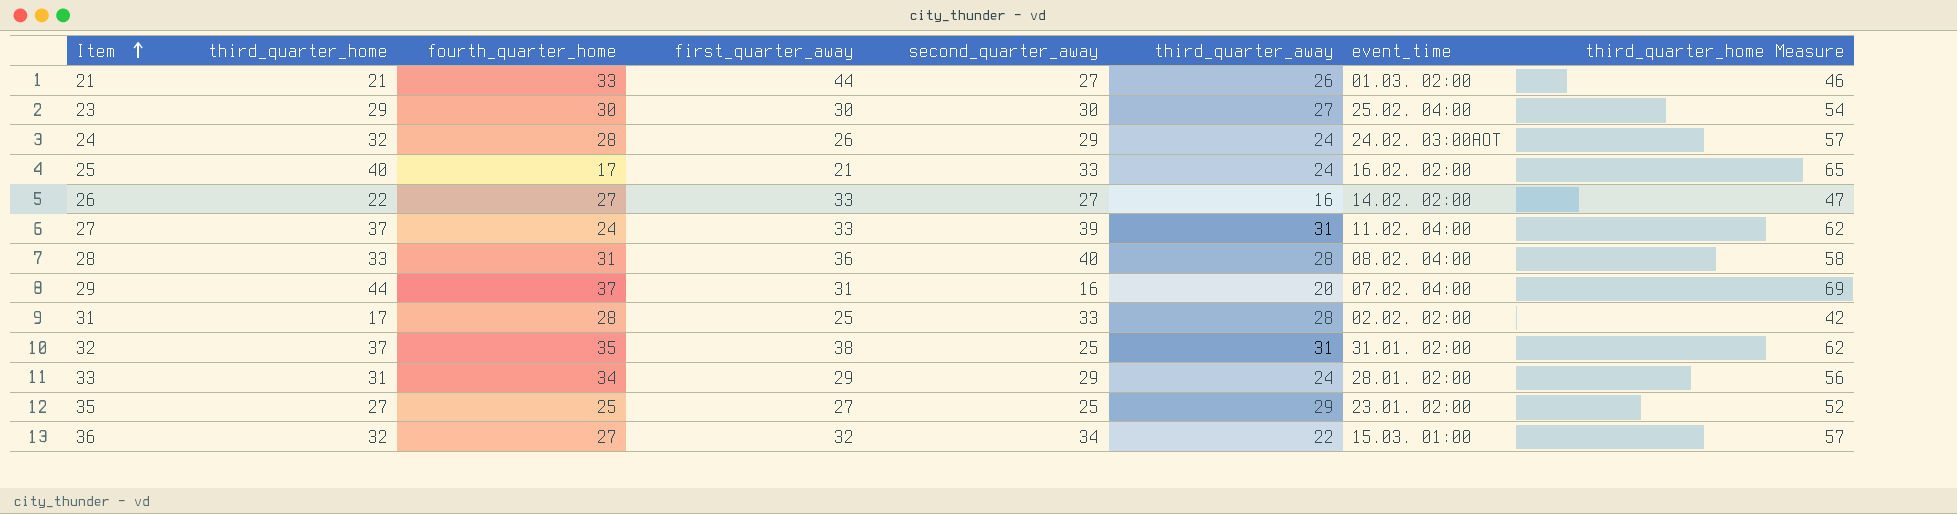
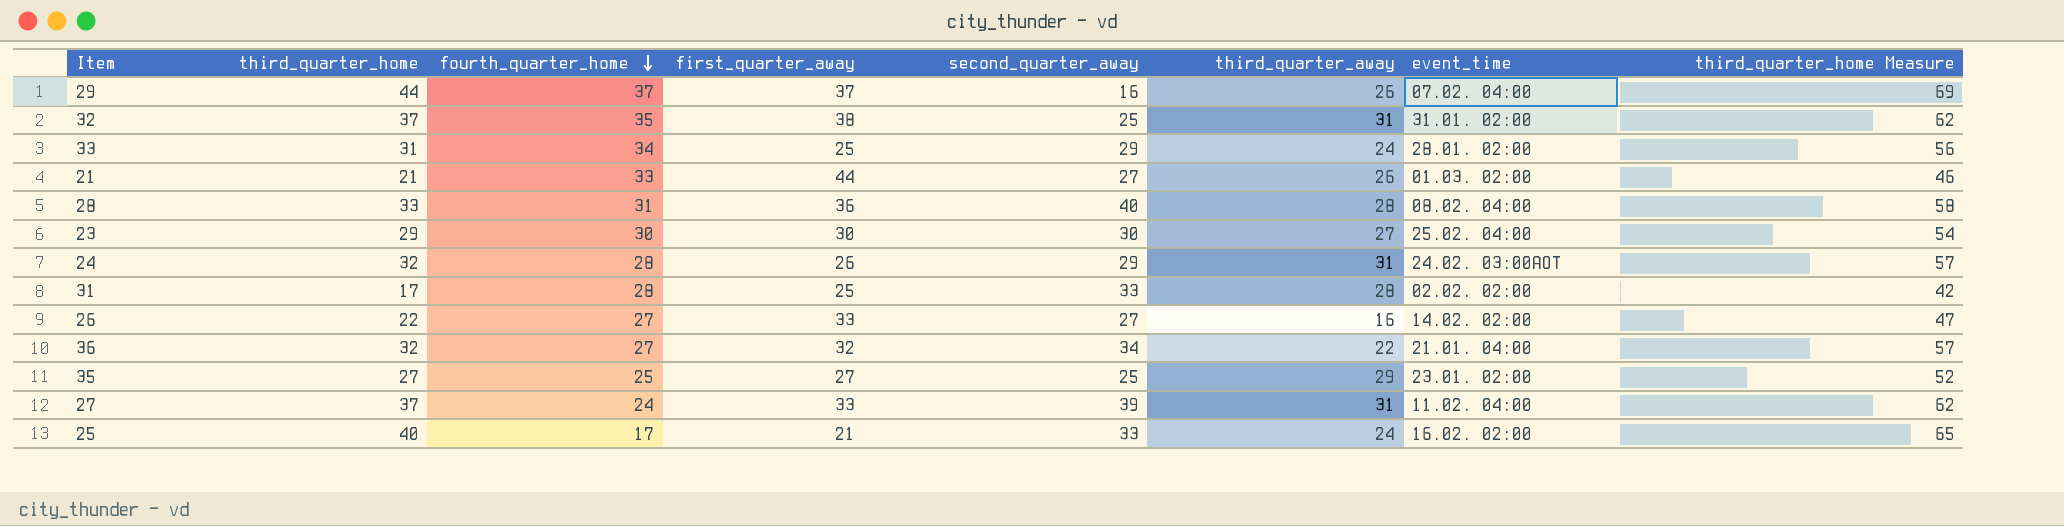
row order: Item ascending -> fourth_quarter_home descending
29 | first_quarter_away: 31 -> 37
29 | third_quarter_away: 20 -> 26
33 | first_quarter_away: 29 -> 25
24 | third_quarter_away: 24 -> 31
36 | event_time: 15.03. 01:00 -> 21.01. 04:00

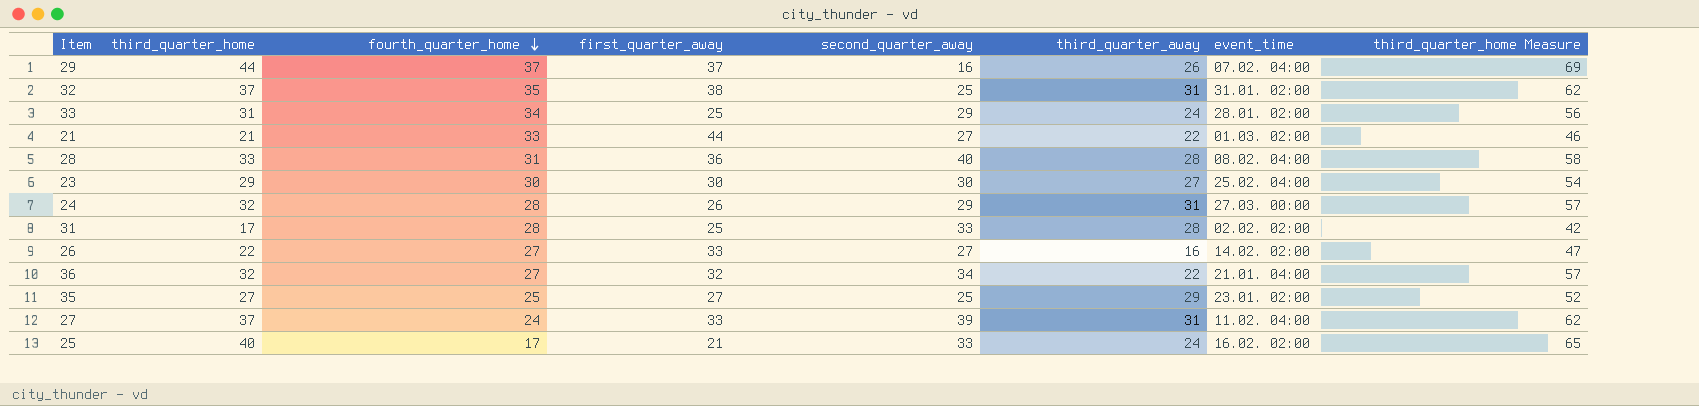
21 | third_quarter_away: 26 -> 22
24 | event_time: 24.02. 03:00AOT -> 27.03. 00:00

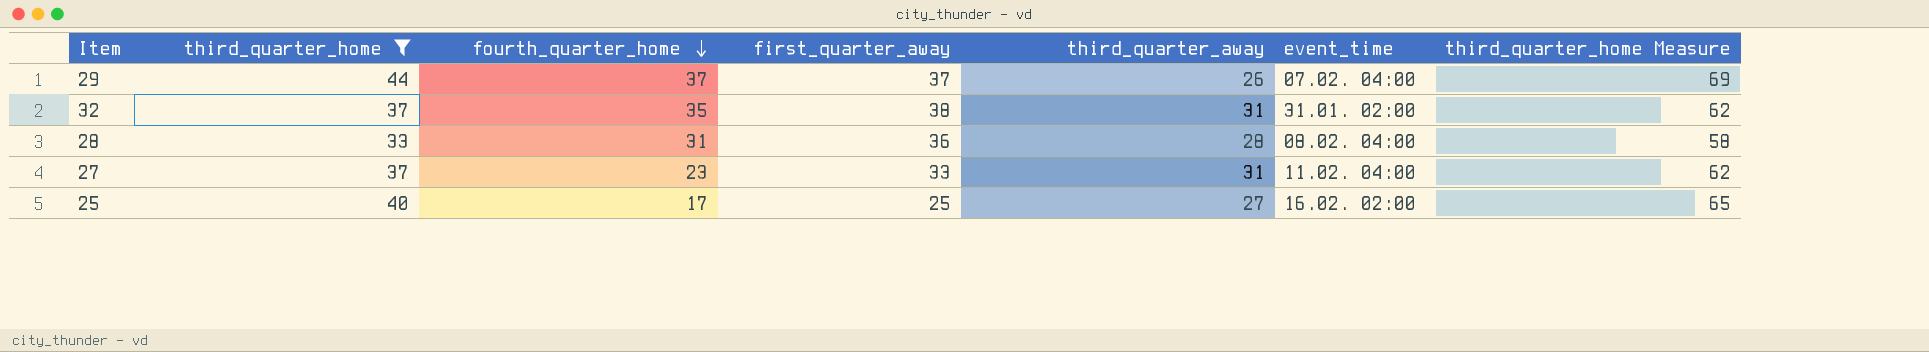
filter: none -> third_quarter_home >= 33
column second_quarter_away | position: 5 -> none
27 | fourth_quarter_home: 24 -> 23
25 | first_quarter_away: 21 -> 25
25 | third_quarter_away: 24 -> 27

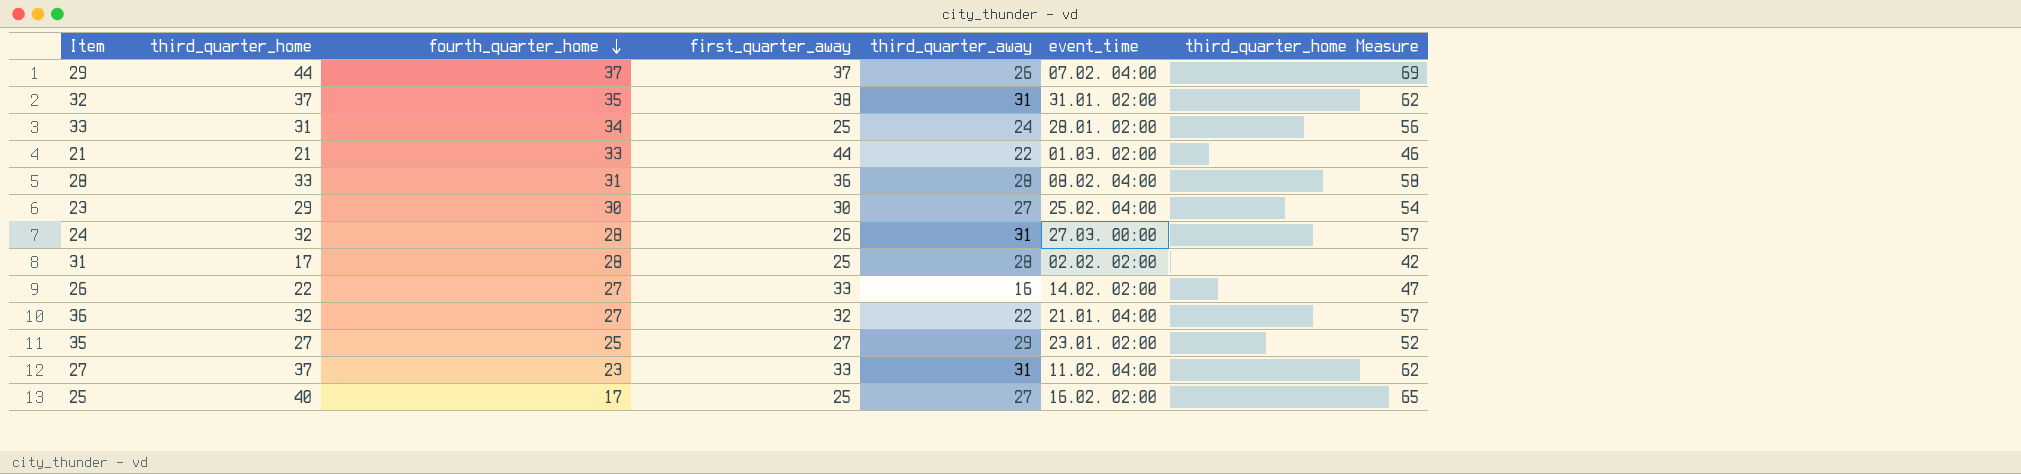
filter: third_quarter_home >= 33 -> none

